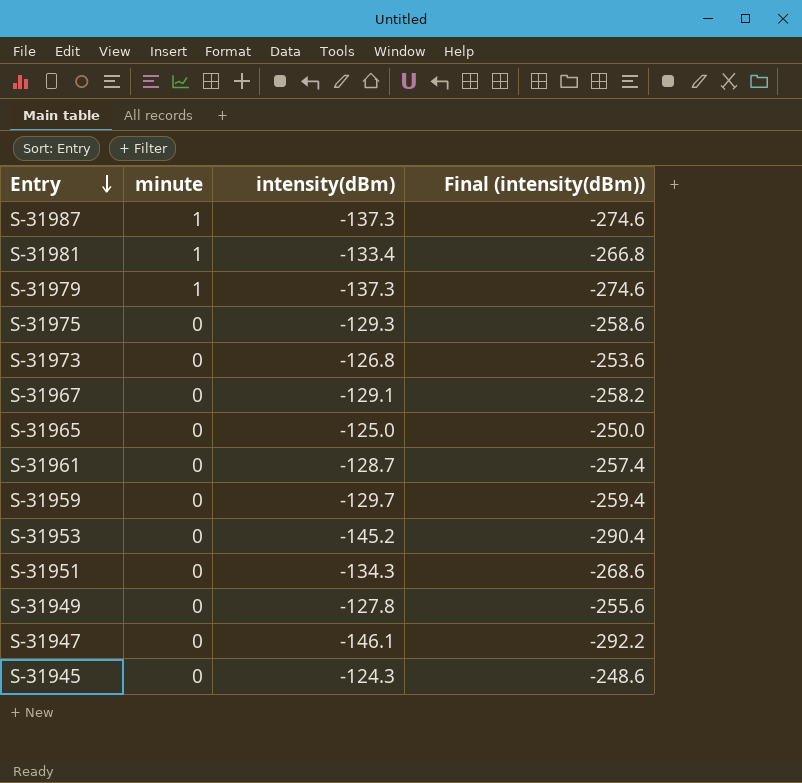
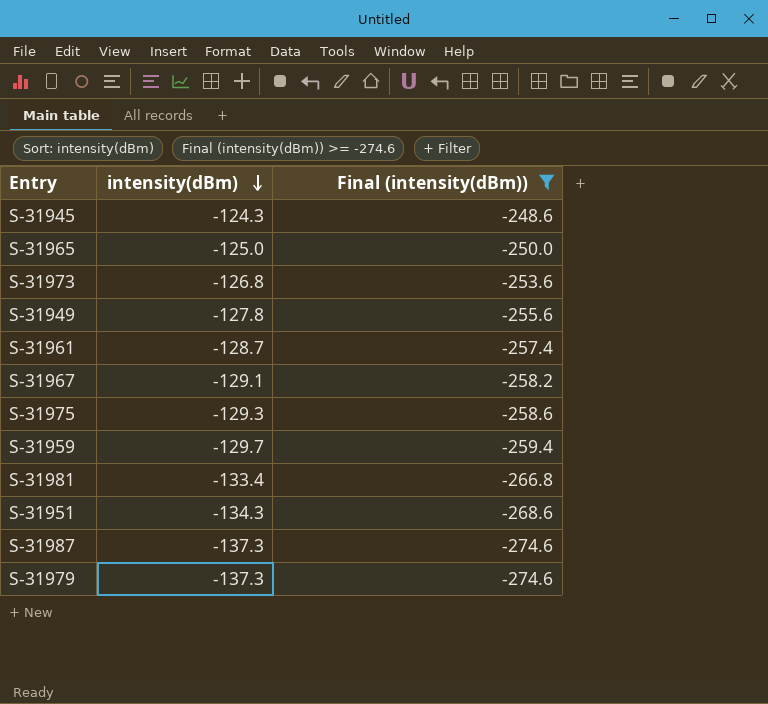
filter: none -> Final (intensity(dBm)) >= -274.6
row order: Entry descending -> intensity(dBm) descending
column minute | position: 2 -> none

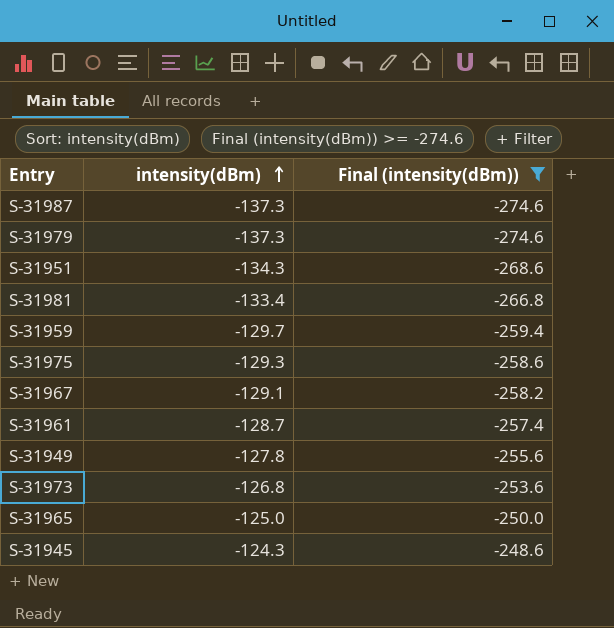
row order: intensity(dBm) descending -> intensity(dBm) ascending

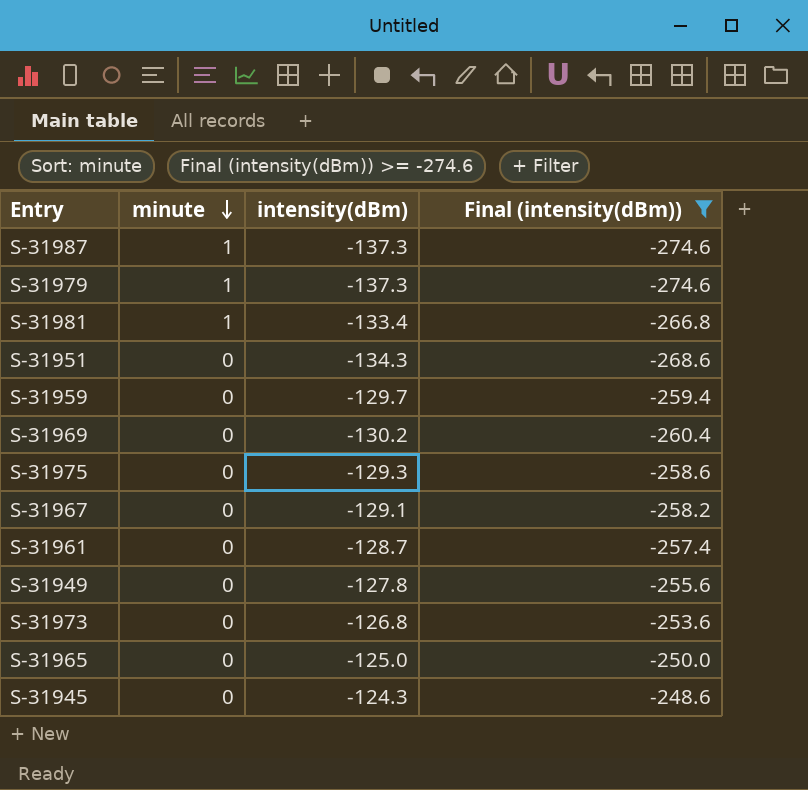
row order: intensity(dBm) ascending -> minute descending
column minute | position: none -> 2
row S-31969: none -> 0 | -130.2 | -260.4

